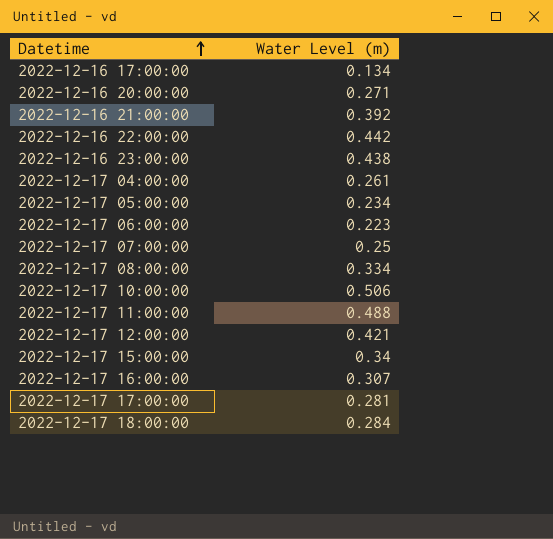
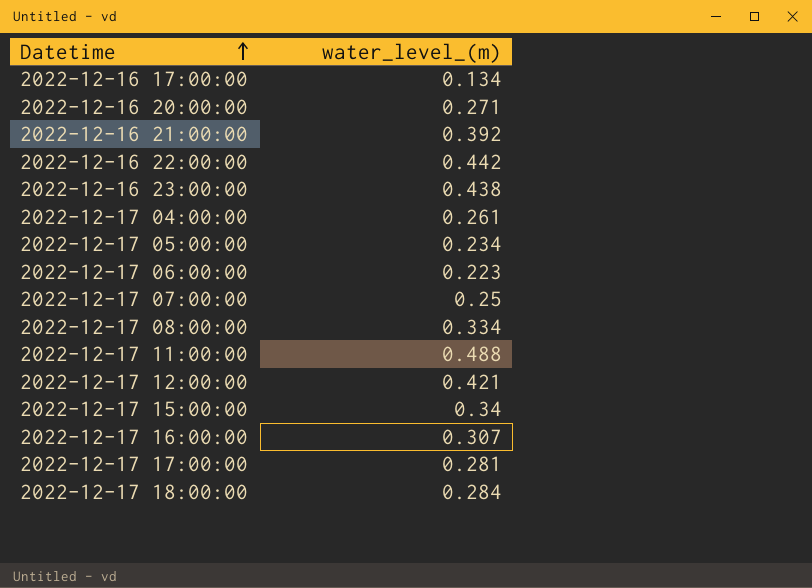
column name: Water Level (m) -> water_level_(m)
row 2022-12-17 10:00:00: 0.506 -> none

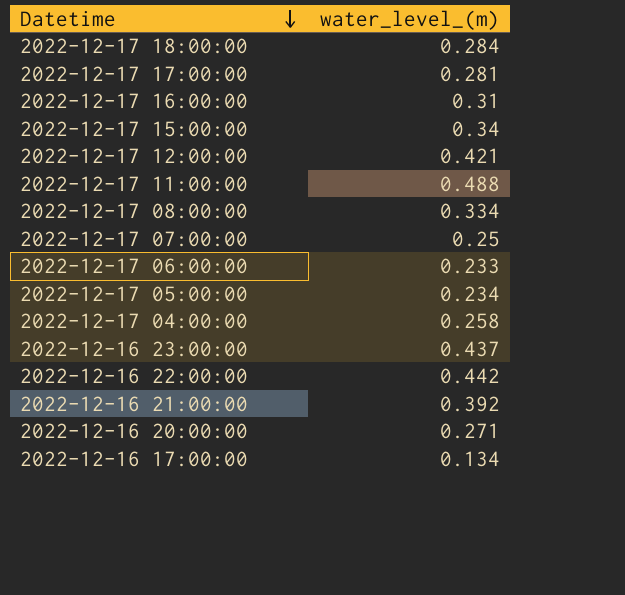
row order: Datetime ascending -> Datetime descending
2022-12-17 16:00:00 | water_level_(m): 0.307 -> 0.31
2022-12-17 06:00:00 | water_level_(m): 0.223 -> 0.233
2022-12-17 04:00:00 | water_level_(m): 0.261 -> 0.258
2022-12-16 23:00:00 | water_level_(m): 0.438 -> 0.437

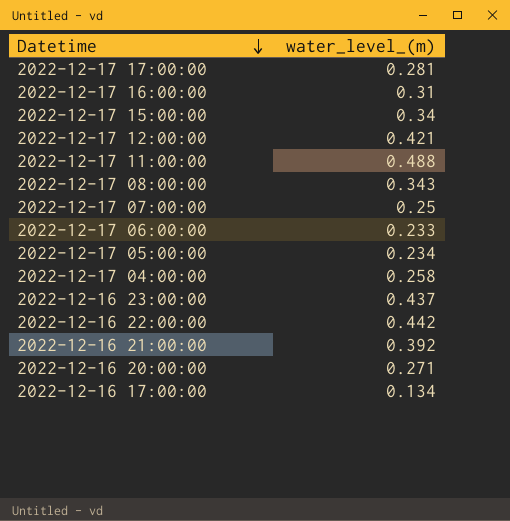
row 2022-12-17 18:00:00: 0.284 -> none
2022-12-17 08:00:00 | water_level_(m): 0.334 -> 0.343

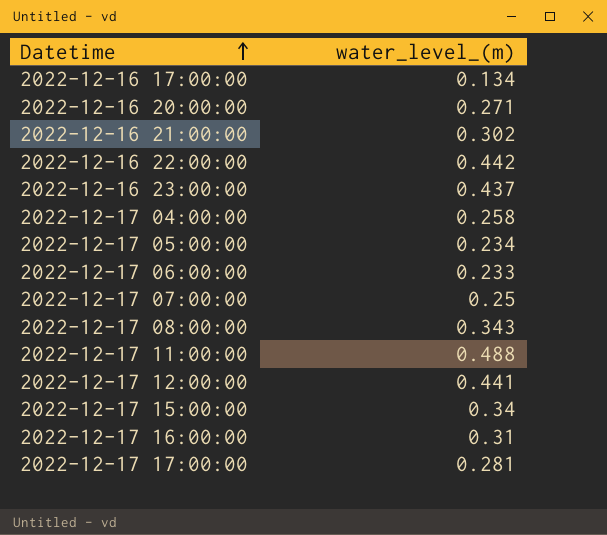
row order: Datetime descending -> Datetime ascending
2022-12-16 21:00:00 | water_level_(m): 0.392 -> 0.302
2022-12-17 12:00:00 | water_level_(m): 0.421 -> 0.441

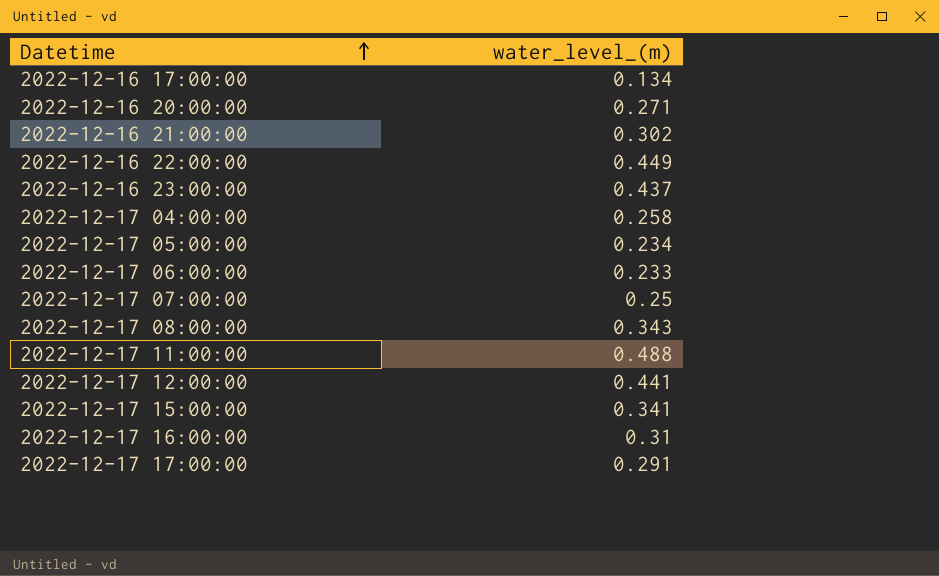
2022-12-16 22:00:00 | water_level_(m): 0.442 -> 0.449
2022-12-17 15:00:00 | water_level_(m): 0.34 -> 0.341
2022-12-17 17:00:00 | water_level_(m): 0.281 -> 0.291

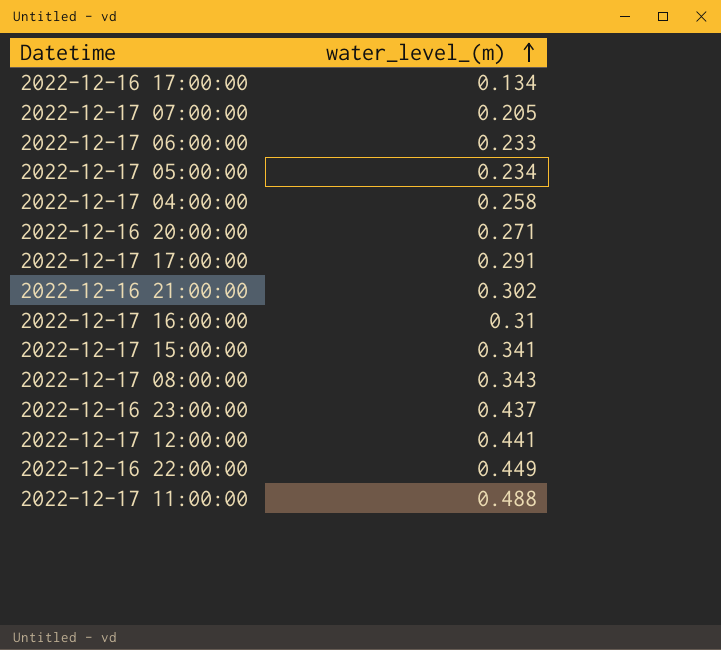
row order: Datetime ascending -> water_level_(m) ascending
2022-12-17 07:00:00 | water_level_(m): 0.25 -> 0.205

